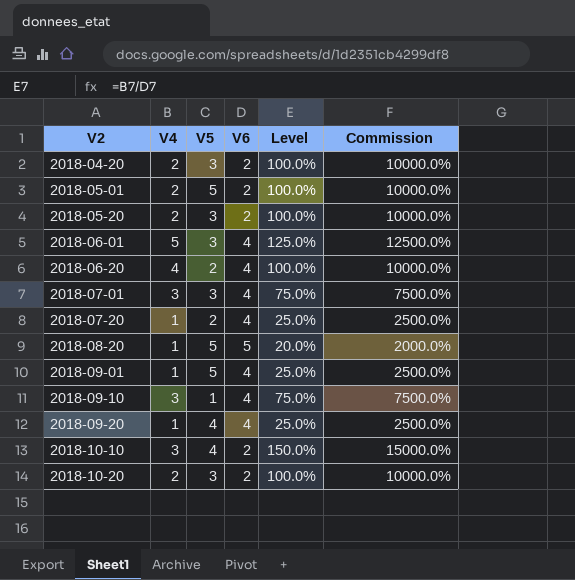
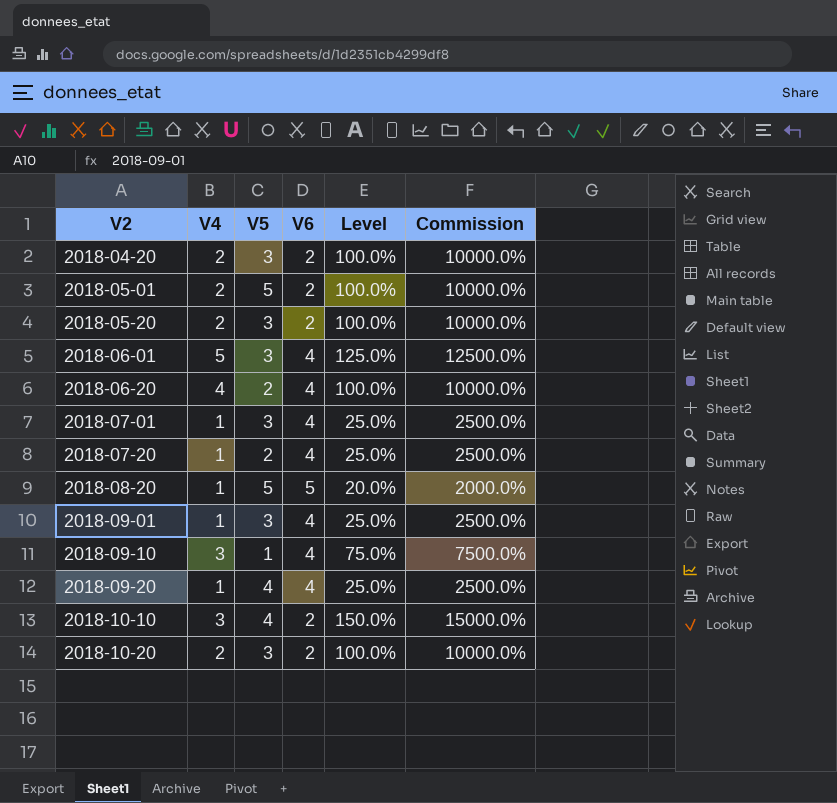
2018-07-01 | V4: 3 -> 1
2018-07-01 | Level: 75.0% -> 25.0%
2018-07-01 | Commission: 7500.0% -> 2500.0%
2018-09-01 | V5: 5 -> 3

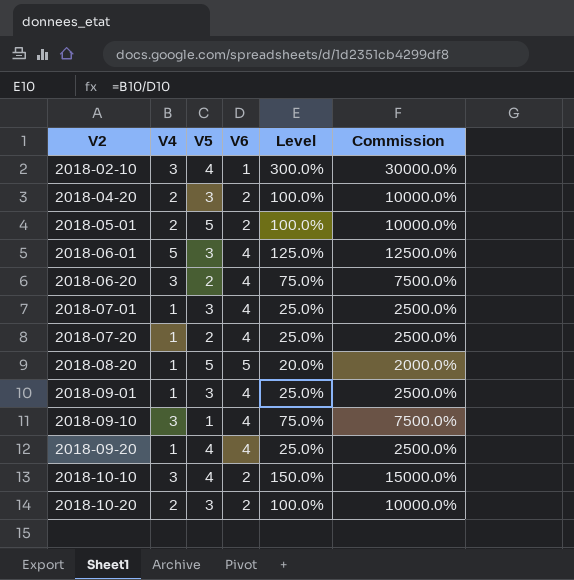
row 2018-05-20: 2 | 3 | 2 | 100.0% | 10000.0% -> none
row 2018-02-10: none -> 3 | 4 | 1 | 300.0% | 30000.0%
2018-06-20 | V4: 4 -> 3
2018-06-20 | Level: 100.0% -> 75.0%
2018-06-20 | Commission: 10000.0% -> 7500.0%

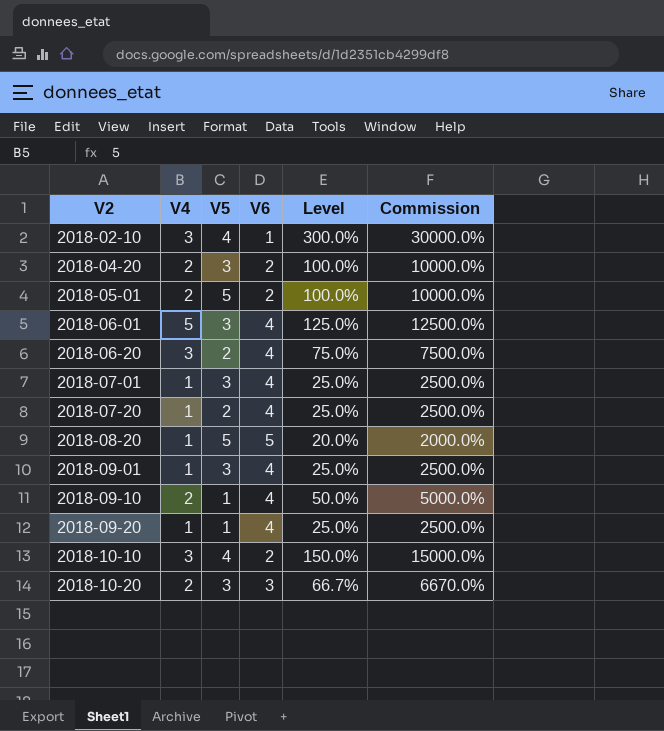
2018-09-10 | V4: 3 -> 2
2018-09-10 | Level: 75.0% -> 50.0%
2018-09-10 | Commission: 7500.0% -> 5000.0%
2018-09-20 | V5: 4 -> 1
2018-10-20 | V6: 2 -> 3
2018-10-20 | Level: 100.0% -> 66.7%
2018-10-20 | Commission: 10000.0% -> 6670.0%

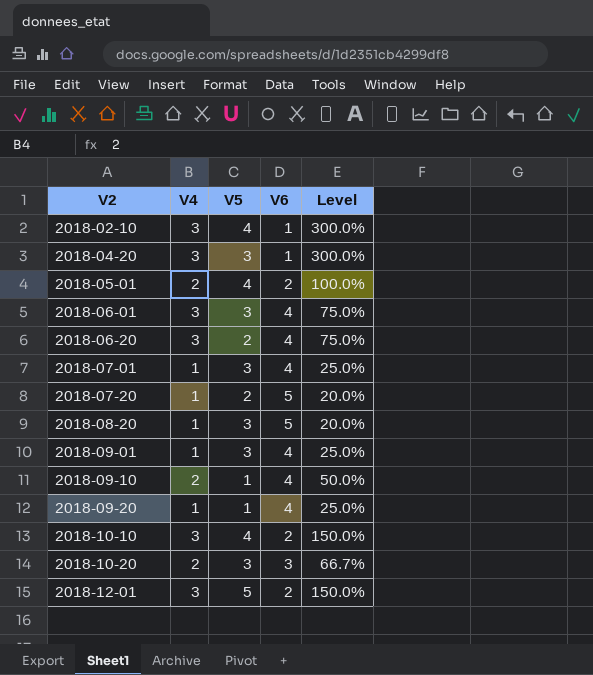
column Commission | formula: [Level] * 100 -> none
2018-04-20 | V4: 2 -> 3
2018-04-20 | V6: 2 -> 1
2018-04-20 | Level: 100.0% -> 300.0%
2018-05-01 | V5: 5 -> 4
2018-06-01 | V4: 5 -> 3
2018-06-01 | Level: 125.0% -> 75.0%
2018-07-20 | V6: 4 -> 5
2018-07-20 | Level: 25.0% -> 20.0%
2018-08-20 | V5: 5 -> 3
row 2018-12-01: none -> 3 | 5 | 2 | 150.0%

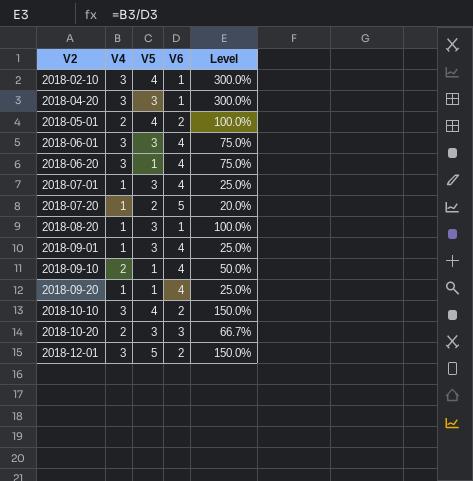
2018-06-20 | V5: 2 -> 1
2018-08-20 | V6: 5 -> 1
2018-08-20 | Level: 20.0% -> 100.0%

